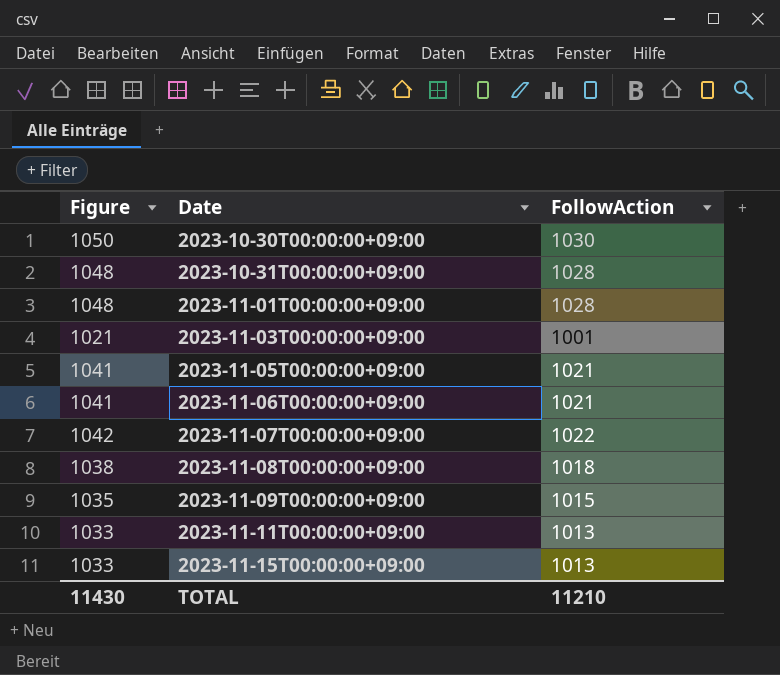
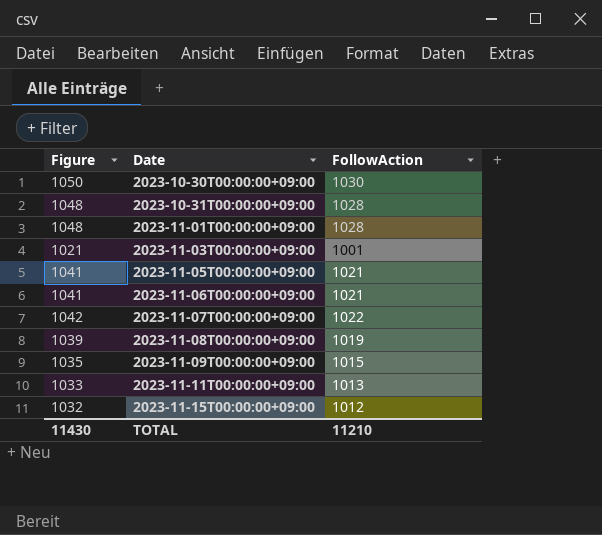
2023-11-08T00:00:00+09:00 | Figure: 1038 -> 1039
2023-11-08T00:00:00+09:00 | FollowAction: 1018 -> 1019
2023-11-15T00:00:00+09:00 | Figure: 1033 -> 1032
2023-11-15T00:00:00+09:00 | FollowAction: 1013 -> 1012

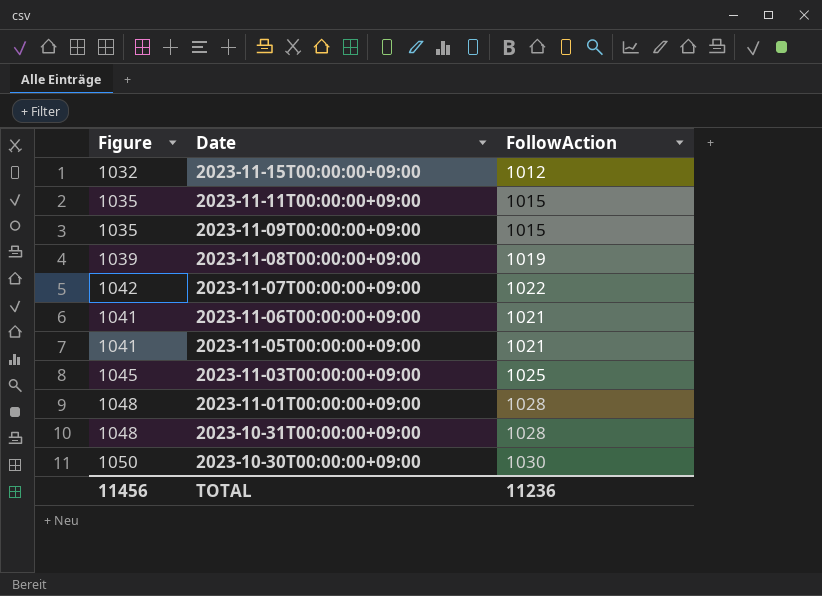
row order: Date ascending -> Date descending
2023-11-11T00:00:00+09:00 | Figure: 1033 -> 1035
2023-11-11T00:00:00+09:00 | FollowAction: 1013 -> 1015
2023-11-03T00:00:00+09:00 | Figure: 1021 -> 1045
2023-11-03T00:00:00+09:00 | FollowAction: 1001 -> 1025
TOTAL | Figure: 11430 -> 11456
TOTAL | FollowAction: 11210 -> 11236

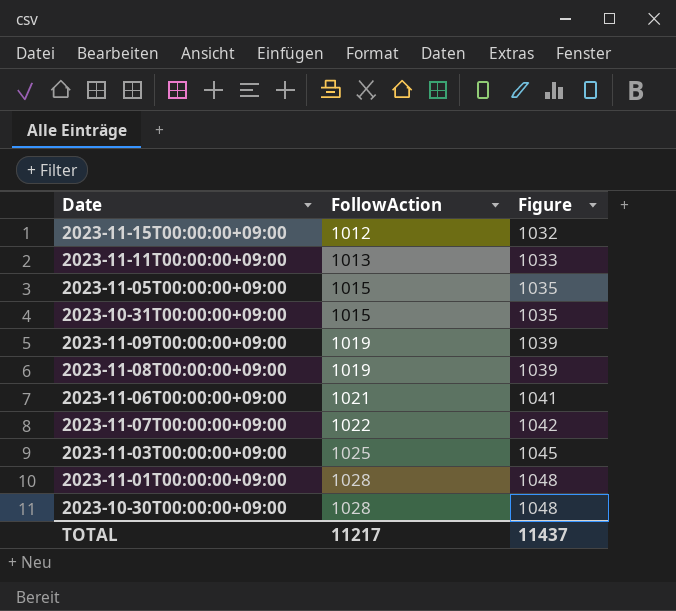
row order: Date descending -> FollowAction ascending
column Figure | position: 1 -> 3
2023-11-11T00:00:00+09:00 | FollowAction: 1015 -> 1013
2023-11-11T00:00:00+09:00 | Figure: 1035 -> 1033
2023-11-05T00:00:00+09:00 | FollowAction: 1021 -> 1015
2023-11-05T00:00:00+09:00 | Figure: 1041 -> 1035
2023-10-31T00:00:00+09:00 | FollowAction: 1028 -> 1015
2023-10-31T00:00:00+09:00 | Figure: 1048 -> 1035
2023-11-09T00:00:00+09:00 | FollowAction: 1015 -> 1019
2023-11-09T00:00:00+09:00 | Figure: 1035 -> 1039
2023-10-30T00:00:00+09:00 | FollowAction: 1030 -> 1028
2023-10-30T00:00:00+09:00 | Figure: 1050 -> 1048
TOTAL | FollowAction: 11236 -> 11217
TOTAL | Figure: 11456 -> 11437

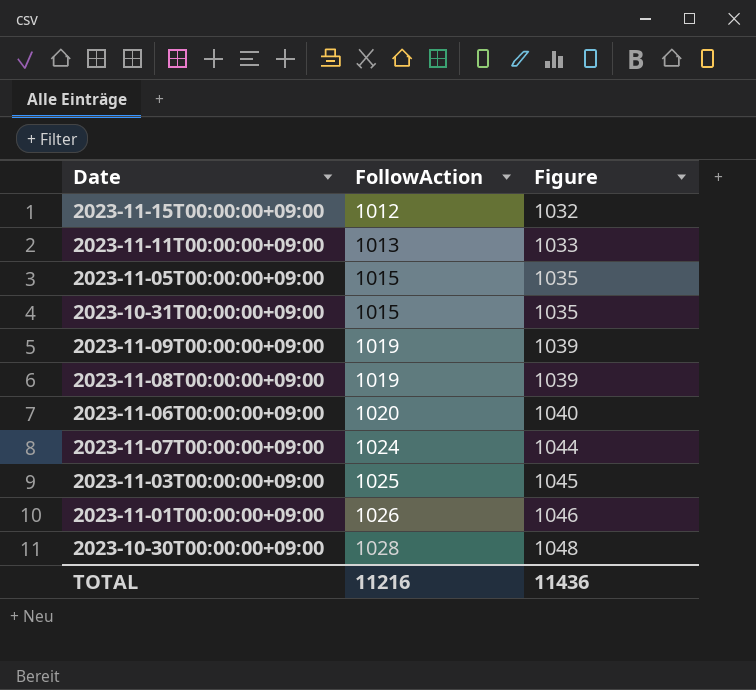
2023-11-06T00:00:00+09:00 | FollowAction: 1021 -> 1020
2023-11-06T00:00:00+09:00 | Figure: 1041 -> 1040
2023-11-07T00:00:00+09:00 | FollowAction: 1022 -> 1024
2023-11-07T00:00:00+09:00 | Figure: 1042 -> 1044
2023-11-01T00:00:00+09:00 | FollowAction: 1028 -> 1026
2023-11-01T00:00:00+09:00 | Figure: 1048 -> 1046
TOTAL | FollowAction: 11217 -> 11216
TOTAL | Figure: 11437 -> 11436

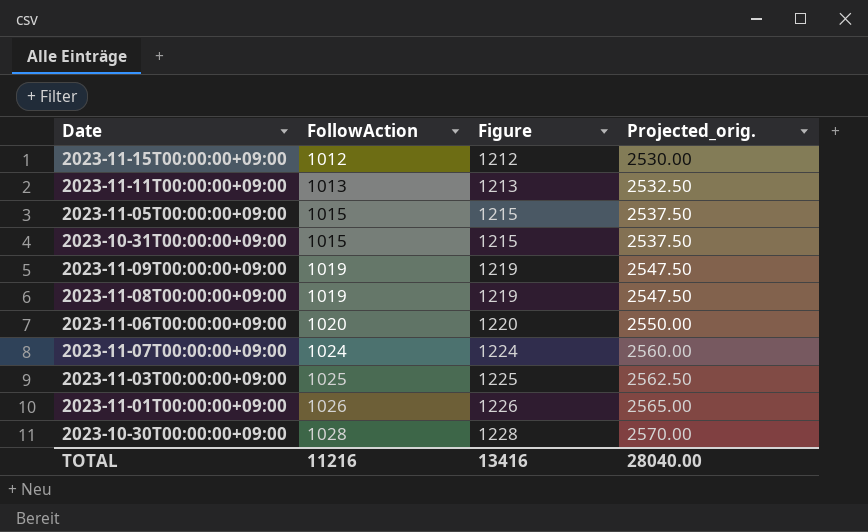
column Figure | formula: [FollowAction] + 20 -> [FollowAction] + 200
column Projected_orig. | formula: none -> [FollowAction] * 2.5
TOTAL | Figure: 11436 -> 13416

